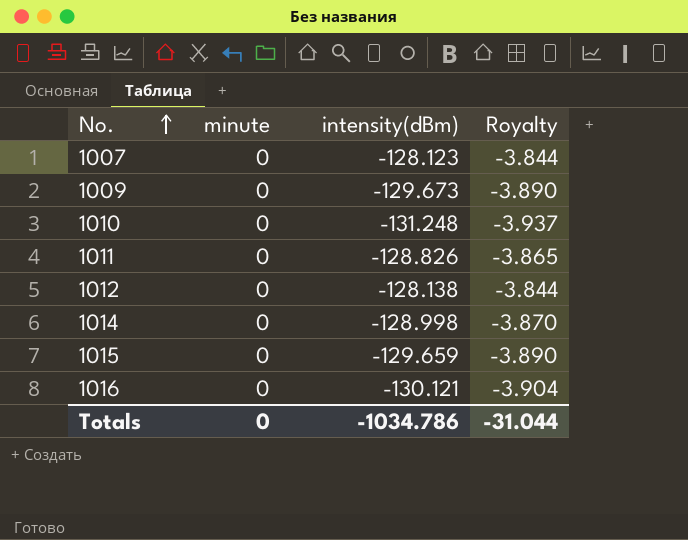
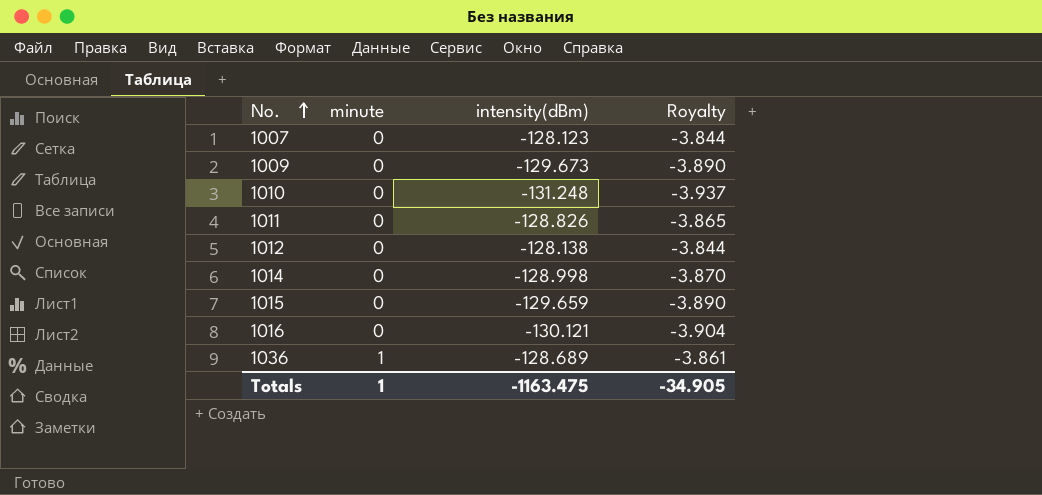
row 1036: none -> 1 | -128.689 | -3.861
Totals | minute: 0 -> 1
Totals | intensity(dBm): -1034.786 -> -1163.475
Totals | Royalty: -31.044 -> -34.905

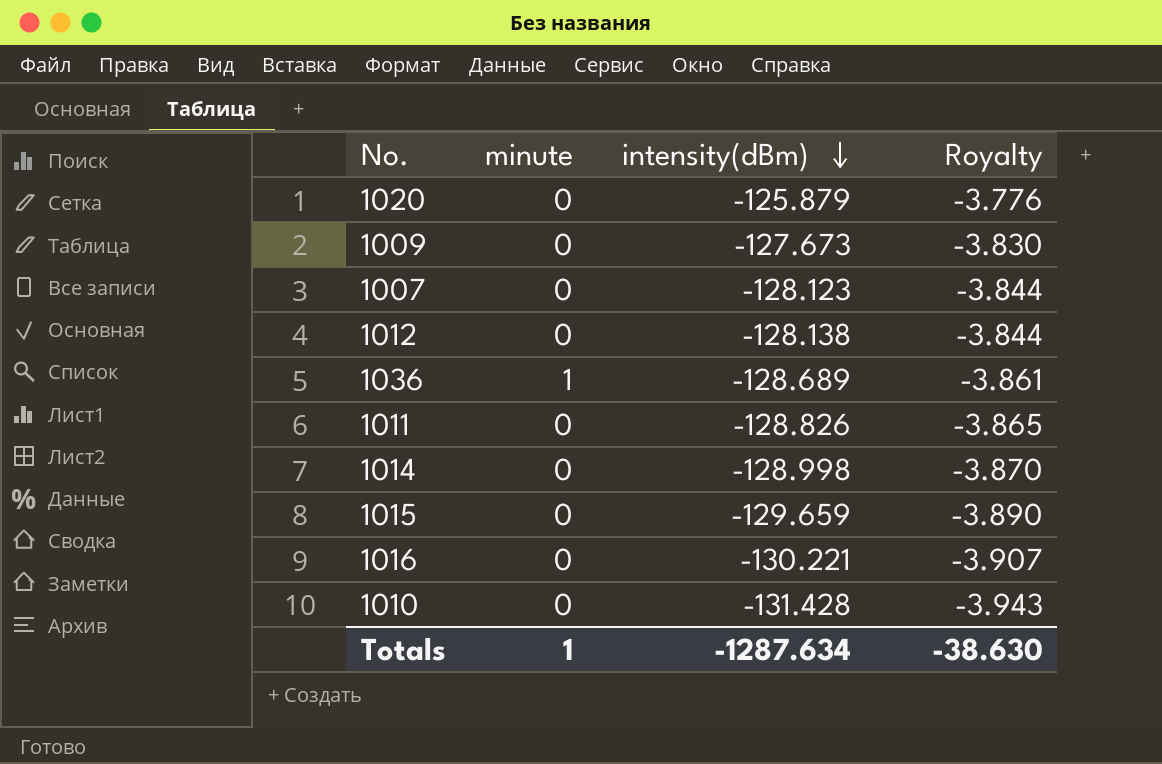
row order: No. ascending -> intensity(dBm) descending
row 1020: none -> 0 | -125.879 | -3.776
1009 | intensity(dBm): -129.673 -> -127.673
1009 | Royalty: -3.890 -> -3.830
1016 | intensity(dBm): -130.121 -> -130.221
1016 | Royalty: -3.904 -> -3.907
1010 | intensity(dBm): -131.248 -> -131.428
1010 | Royalty: -3.937 -> -3.943
Totals | intensity(dBm): -1163.475 -> -1287.634
Totals | Royalty: -34.905 -> -38.630

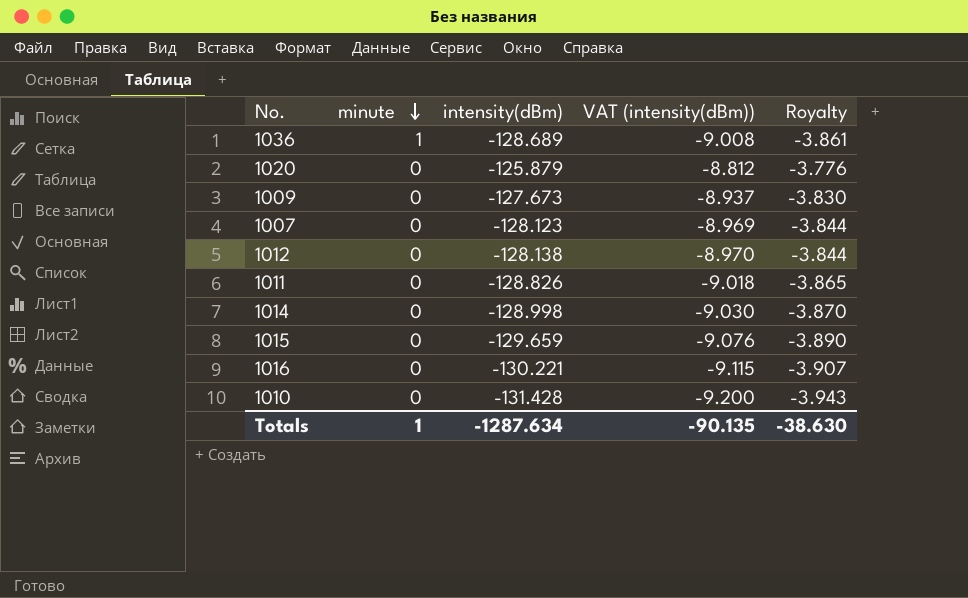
row order: intensity(dBm) descending -> minute descending
column VAT (intensity(dBm)) | formula: none -> [intensity(dBm)] * 0.07

